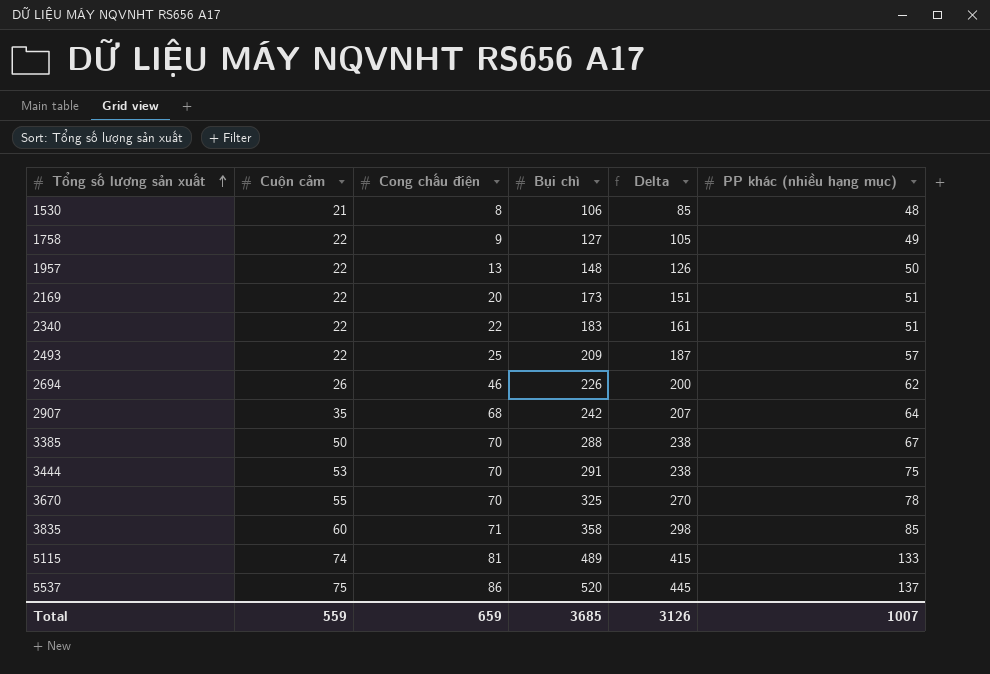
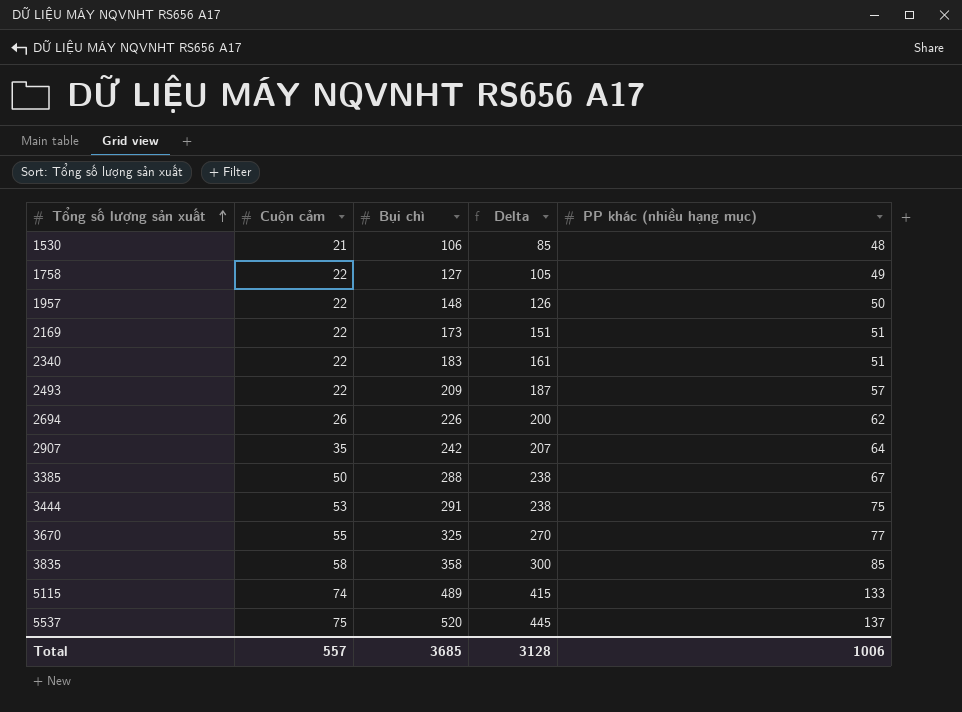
column Cong chấu điện | position: 3 -> none
3670 | PP khác (nhiều hạng mục): 78 -> 77
3835 | Cuộn cảm: 60 -> 58
3835 | Delta: 298 -> 300
Total | Cuộn cảm: 559 -> 557
Total | Delta: 3126 -> 3128
Total | PP khác (nhiều hạng mục): 1007 -> 1006

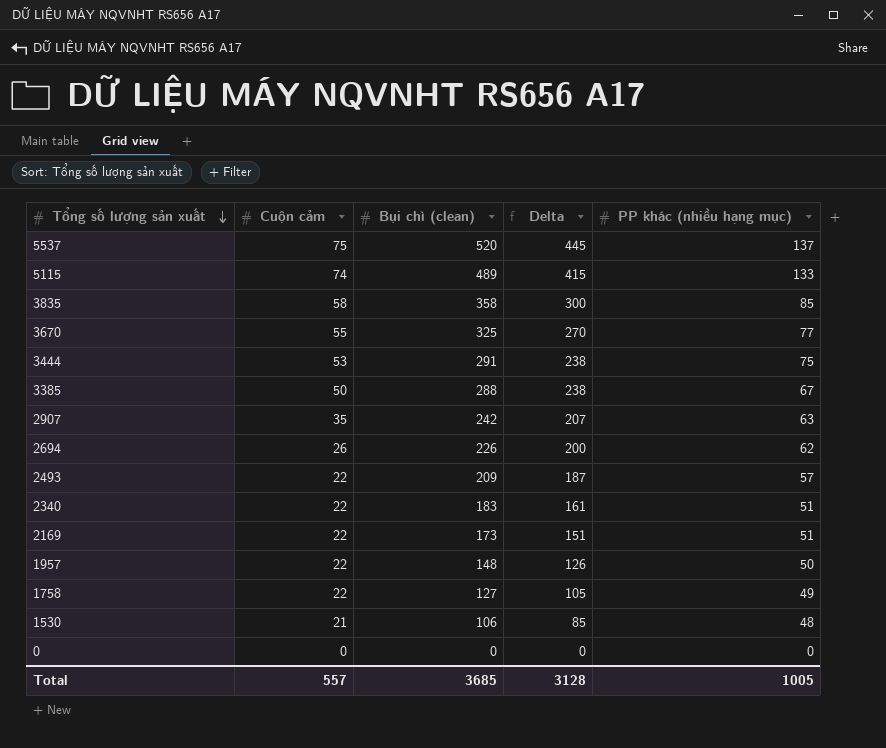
row order: Tổng số lượng sản xuất ascending -> Tổng số lượng sản xuất descending
column name: Bụi chì -> Bụi chì (clean)
2907 | PP khác (nhiều hạng mục): 64 -> 63
row 0: none -> 0 | 0 | 0 | 0
Total | PP khác (nhiều hạng mục): 1006 -> 1005

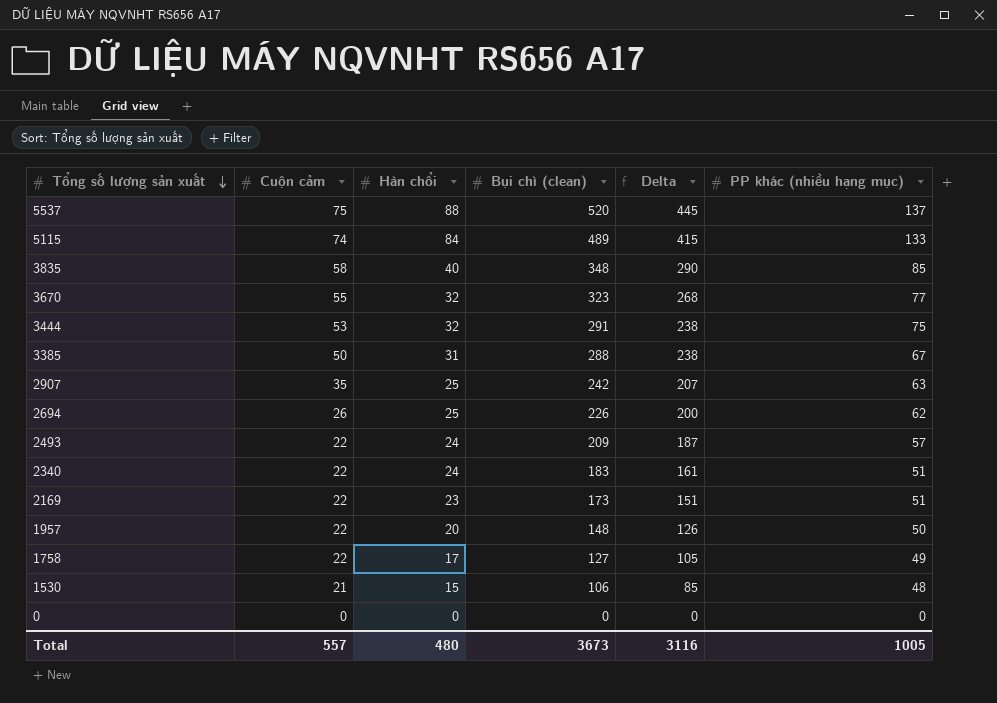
column Hàn chổi | position: none -> 3
3835 | Bụi chì (clean): 358 -> 348
3835 | Delta: 300 -> 290
3670 | Bụi chì (clean): 325 -> 323
3670 | Delta: 270 -> 268
Total | Bụi chì (clean): 3685 -> 3673
Total | Delta: 3128 -> 3116

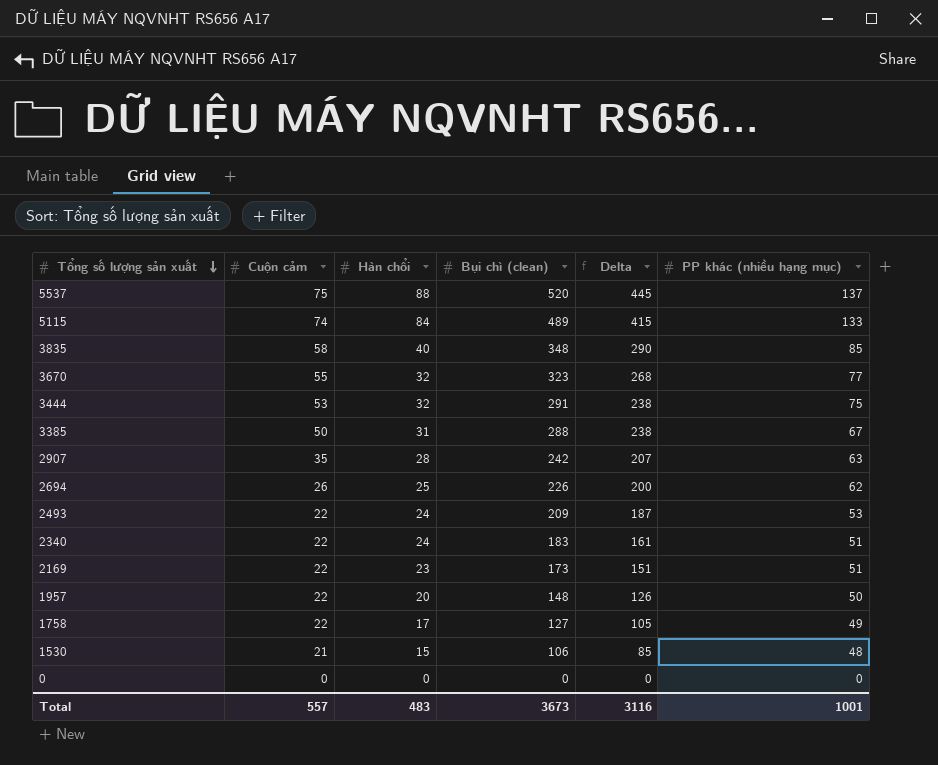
2907 | Hàn chổi: 25 -> 28
2493 | PP khác (nhiều hạng mục): 57 -> 53
Total | Hàn chổi: 480 -> 483
Total | PP khác (nhiều hạng mục): 1005 -> 1001

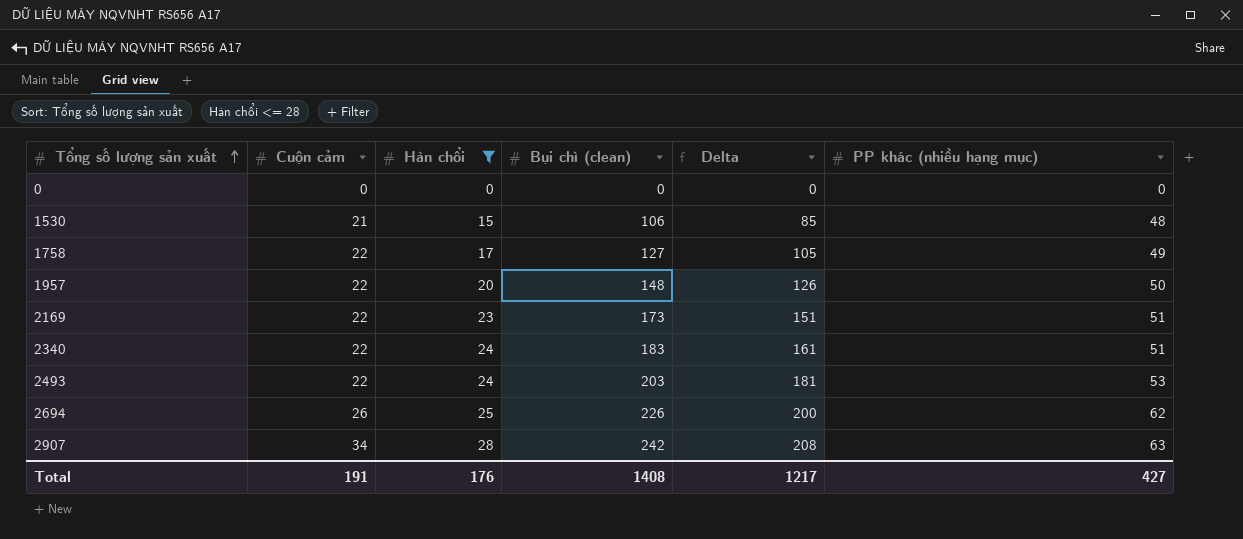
filter: none -> Hàn chổi <= 28
row order: Tổng số lượng sản xuất descending -> Tổng số lượng sản xuất ascending
2493 | Bụi chì (clean): 209 -> 203
2493 | Delta: 187 -> 181
2907 | Cuộn cảm: 35 -> 34
2907 | Delta: 207 -> 208
Total | Cuộn cảm: 557 -> 191
Total | Hàn chổi: 483 -> 176
Total | Bụi chì (clean): 3673 -> 1408
Total | Delta: 3116 -> 1217
Total | PP khác (nhiều hạng mục): 1001 -> 427

